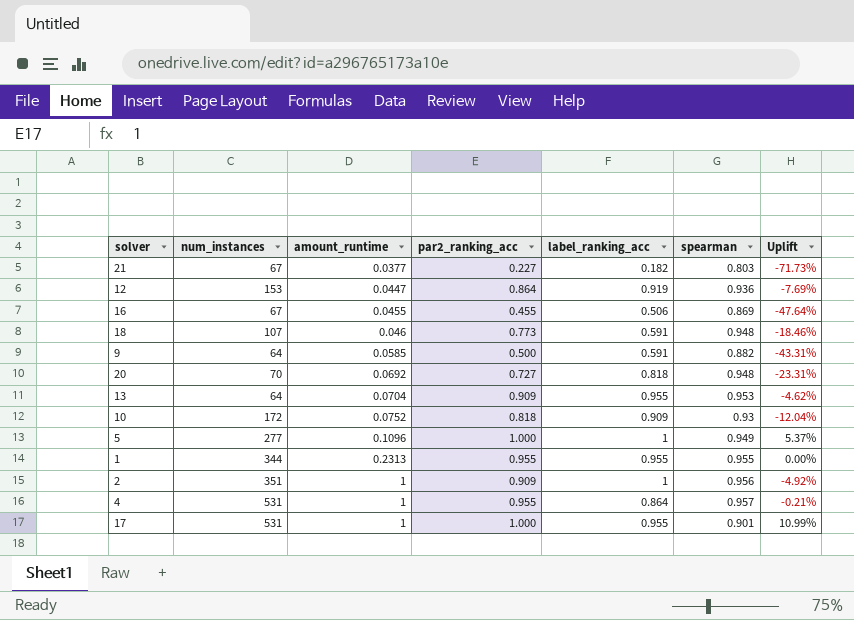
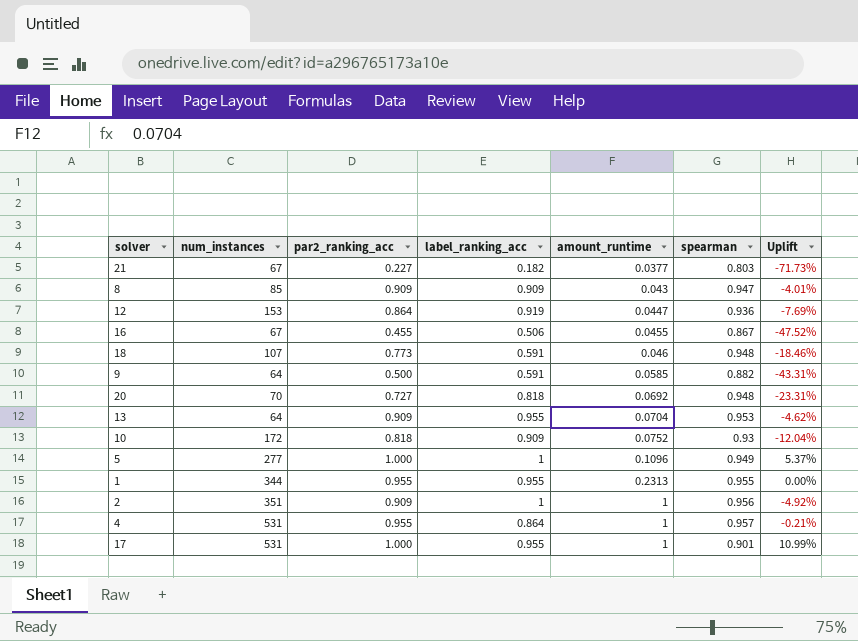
column amount_runtime | position: 3 -> 5
row 8: none -> 85 | 0.909 | 0.909 | 0.043 | 0.947 | -4.01%
16 | spearman: 0.869 -> 0.867
16 | Uplift: -47.64% -> -47.52%

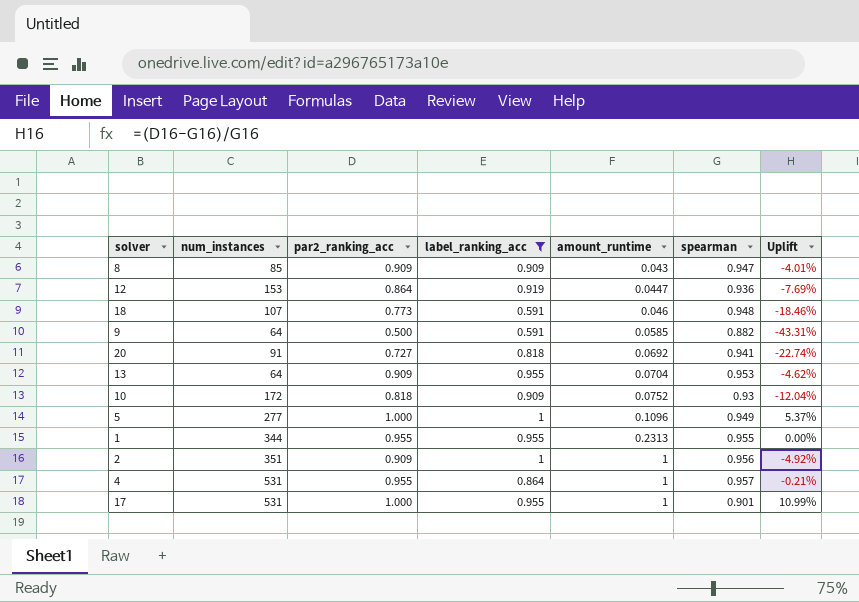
filter: none -> label_ranking_acc >= 0.591
20 | num_instances: 70 -> 91
20 | spearman: 0.948 -> 0.941
20 | Uplift: -23.31% -> -22.74%

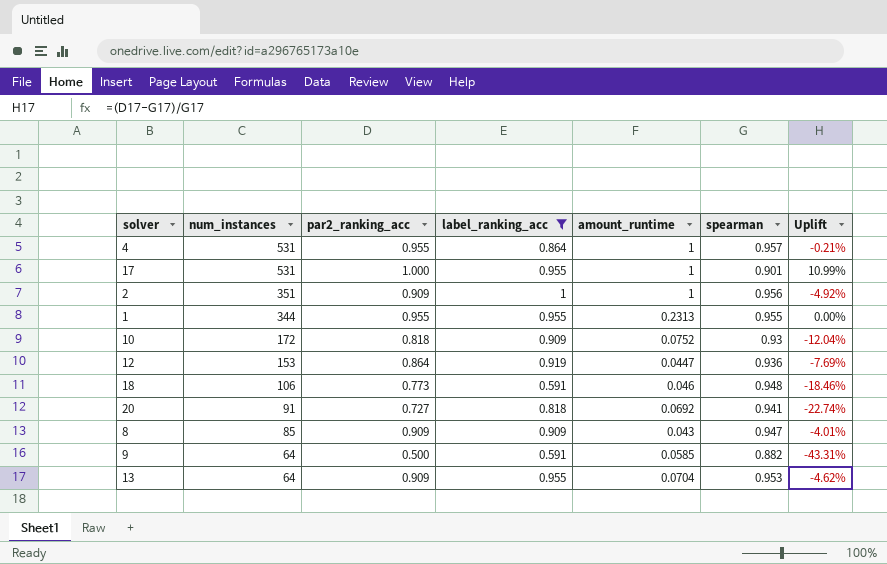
row order: amount_runtime ascending -> num_instances descending
row 5: 277 | 1.000 | 1 | 0.1096 | 0.949 | 5.37% -> none
18 | num_instances: 107 -> 106

